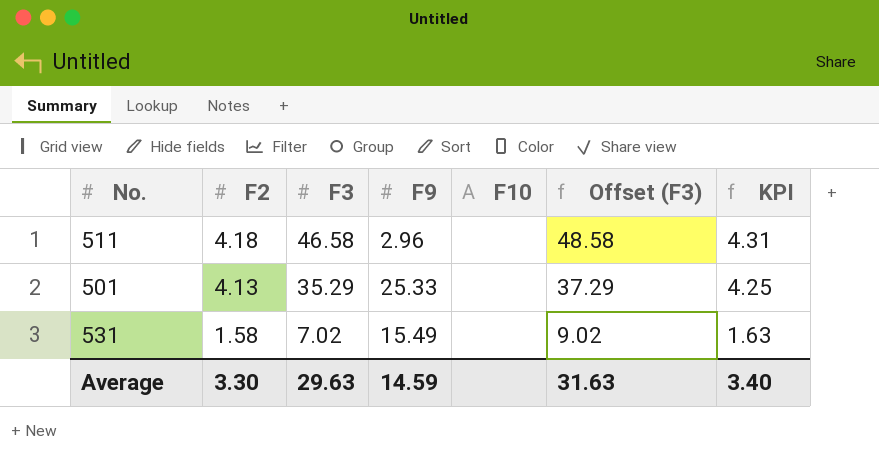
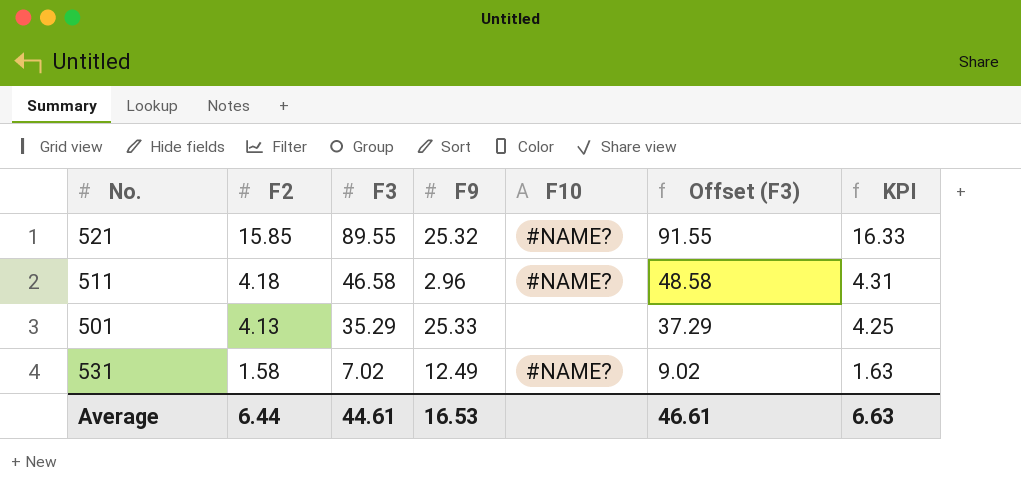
row 521: none -> 15.85 | 89.55 | 25.32 | #NAME? | 91.55 | 16.33
511 | F10: none -> #NAME?
531 | F9: 15.49 -> 12.49
531 | F10: none -> #NAME?
Average | F2: 3.30 -> 6.44
Average | F3: 29.63 -> 44.61
Average | F9: 14.59 -> 16.53
Average | Offset (F3): 31.63 -> 46.61
Average | KPI: 3.40 -> 6.63

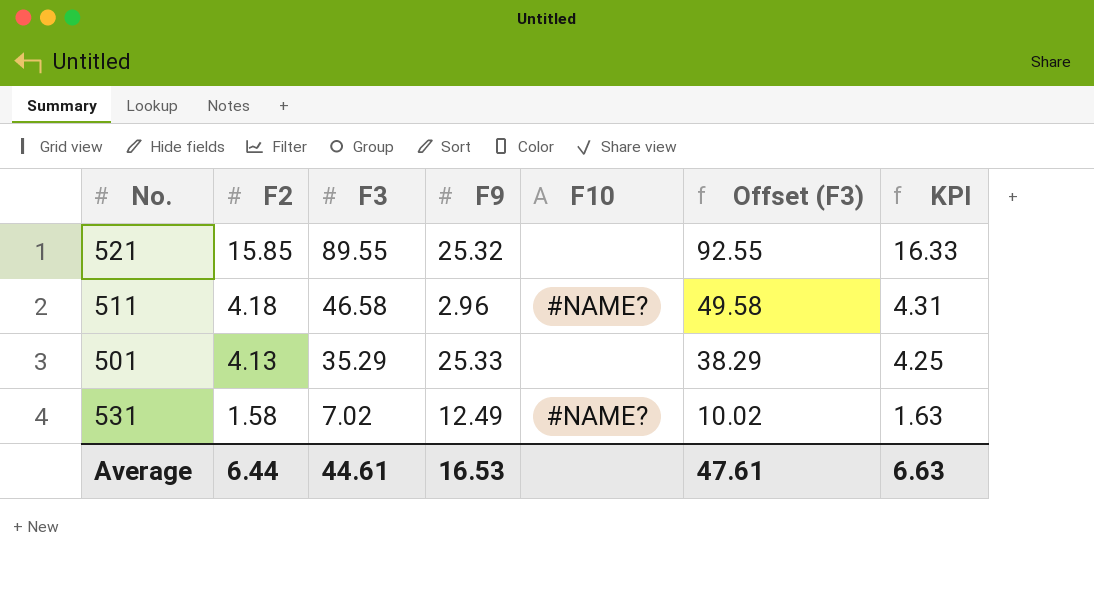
column Offset (F3) | formula: [F3] + 2 -> [F3] + 3
521 | F10: #NAME? -> none
Average | Offset (F3): 46.61 -> 47.61

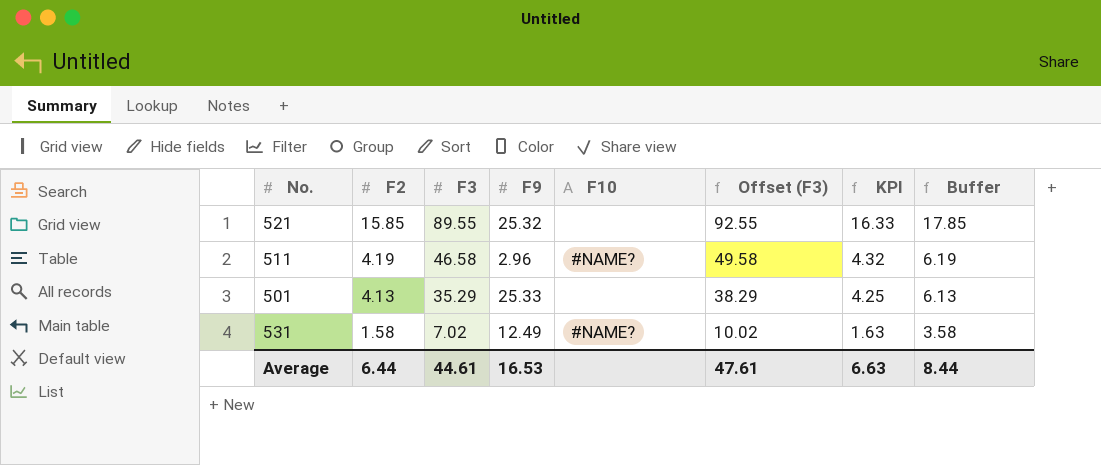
column Buffer | formula: none -> [F2] + 2
511 | F2: 4.18 -> 4.19
511 | KPI: 4.31 -> 4.32

